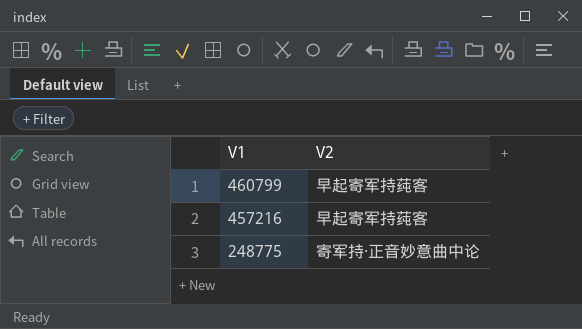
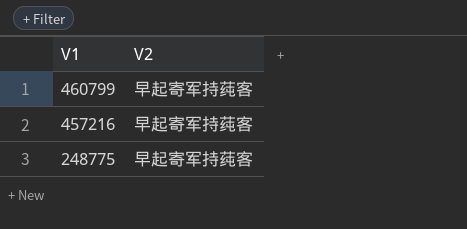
248775 | V2: 寄军持·正音妙意曲中论 -> 早起寄军持莼客

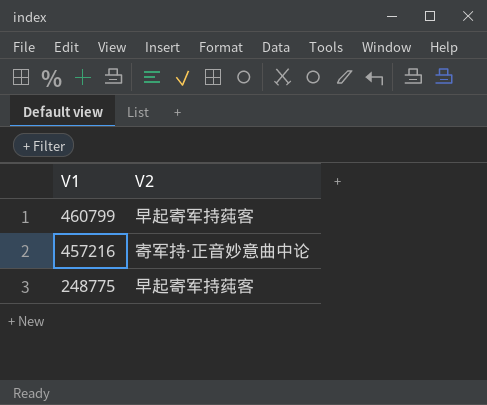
457216 | V2: 早起寄军持莼客 -> 寄军持·正音妙意曲中论

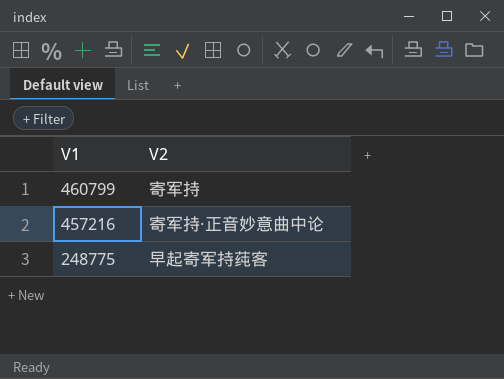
460799 | V2: 早起寄军持莼客 -> 寄军持

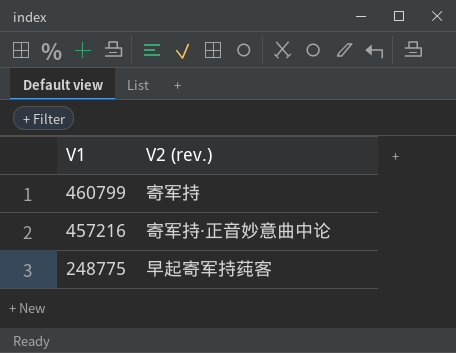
column name: V2 -> V2 (rev.)

